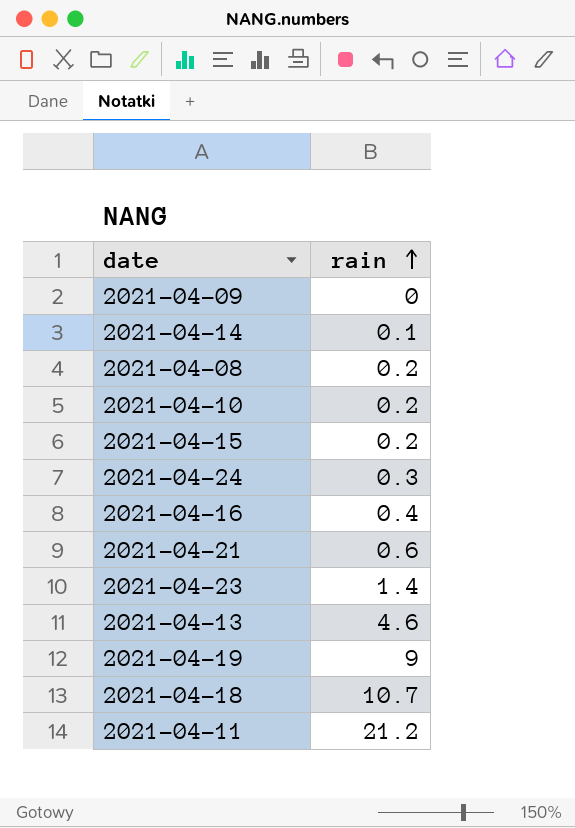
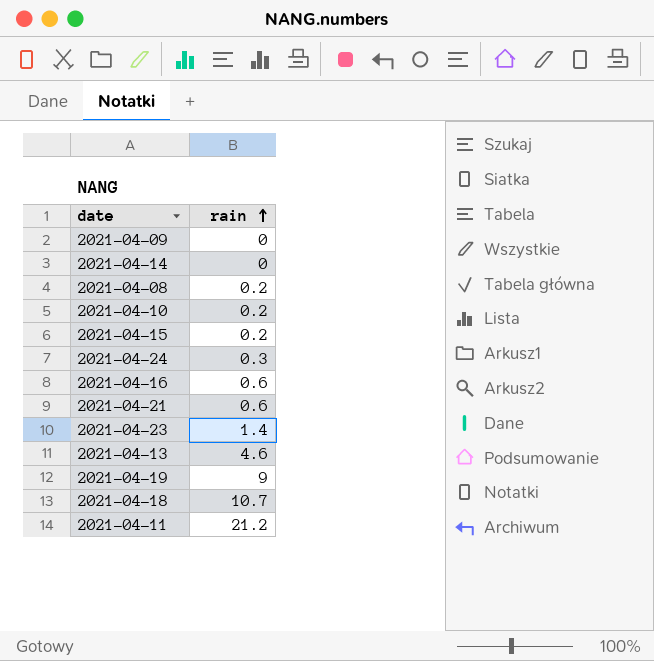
2021-04-14 | rain: 0.1 -> 0
2021-04-16 | rain: 0.4 -> 0.6

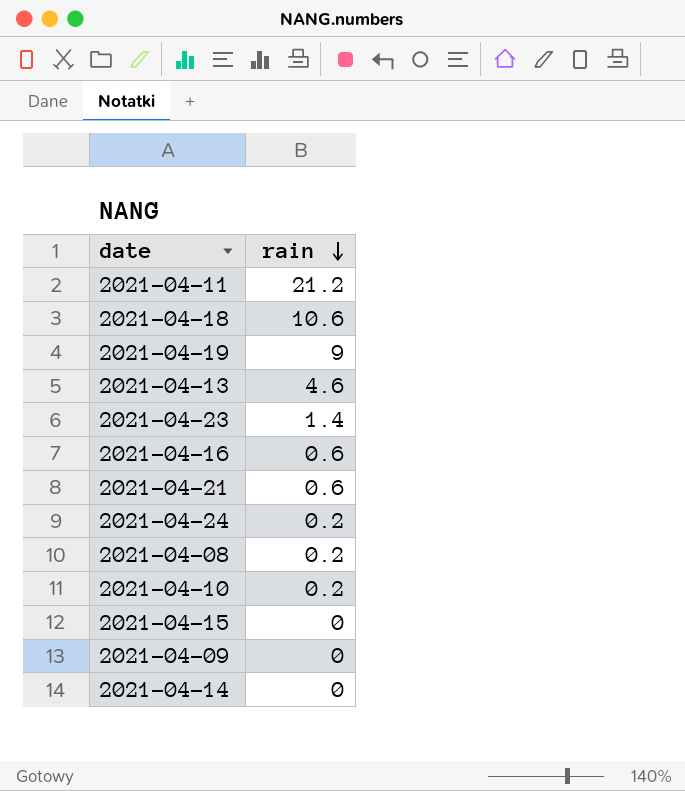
row order: rain ascending -> rain descending
2021-04-18 | rain: 10.7 -> 10.6
2021-04-24 | rain: 0.3 -> 0.2
2021-04-15 | rain: 0.2 -> 0

